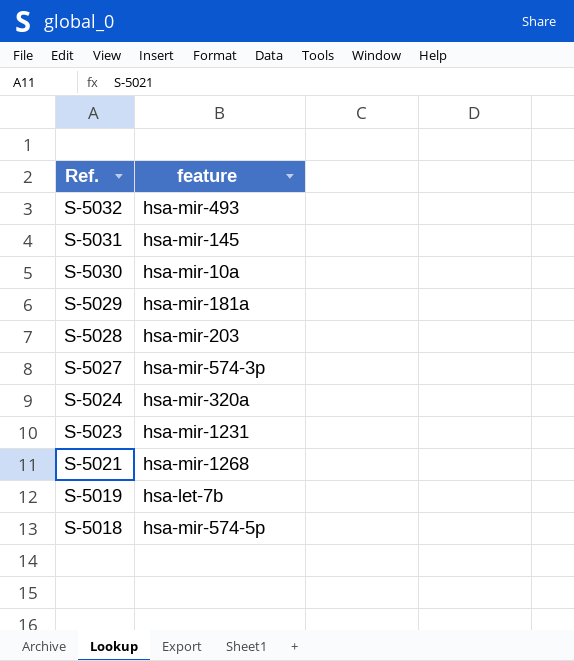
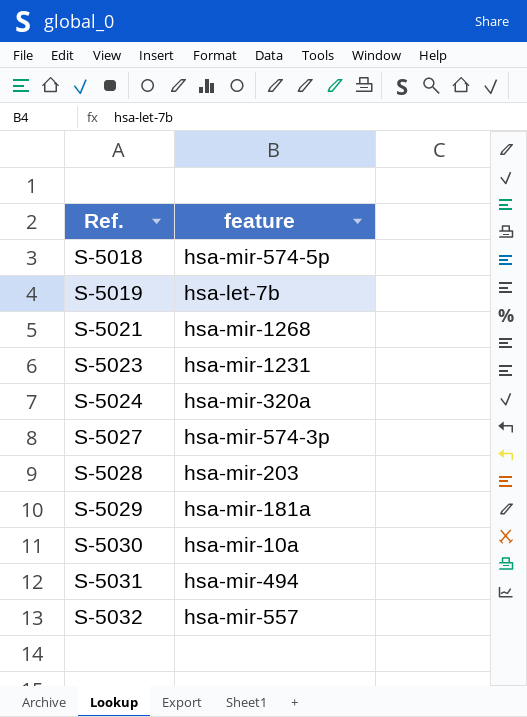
row order: Ref. descending -> Ref. ascending
S-5031 | feature: hsa-mir-145 -> hsa-mir-494
S-5032 | feature: hsa-mir-493 -> hsa-mir-557

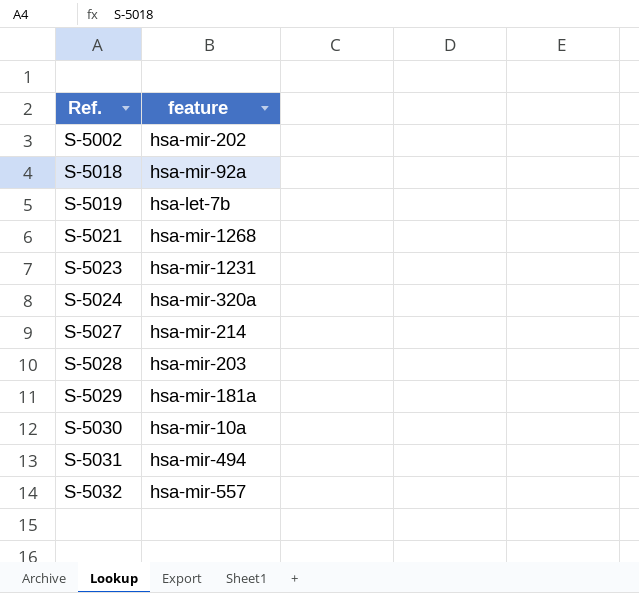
row S-5002: none -> hsa-mir-202
S-5018 | feature: hsa-mir-574-5p -> hsa-mir-92a
S-5027 | feature: hsa-mir-574-3p -> hsa-mir-214

